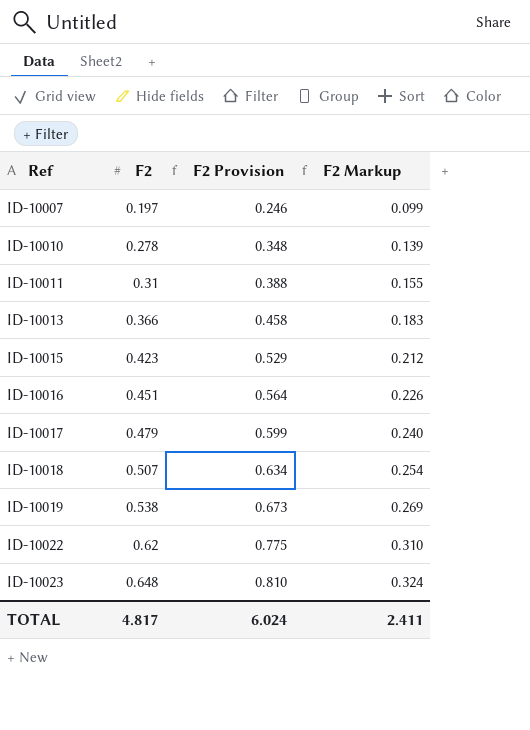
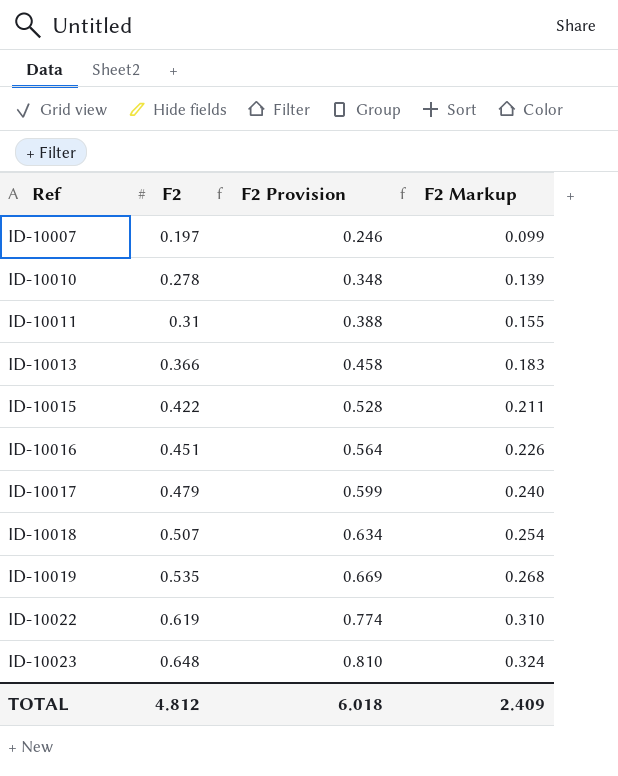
ID-10015 | F2: 0.423 -> 0.422
ID-10015 | F2 Provision: 0.529 -> 0.528
ID-10015 | F2 Markup: 0.212 -> 0.211
ID-10019 | F2: 0.538 -> 0.535
ID-10019 | F2 Provision: 0.673 -> 0.669
ID-10019 | F2 Markup: 0.269 -> 0.268
ID-10022 | F2: 0.62 -> 0.619
ID-10022 | F2 Provision: 0.775 -> 0.774
TOTAL | F2: 4.817 -> 4.812
TOTAL | F2 Provision: 6.024 -> 6.018
TOTAL | F2 Markup: 2.411 -> 2.409

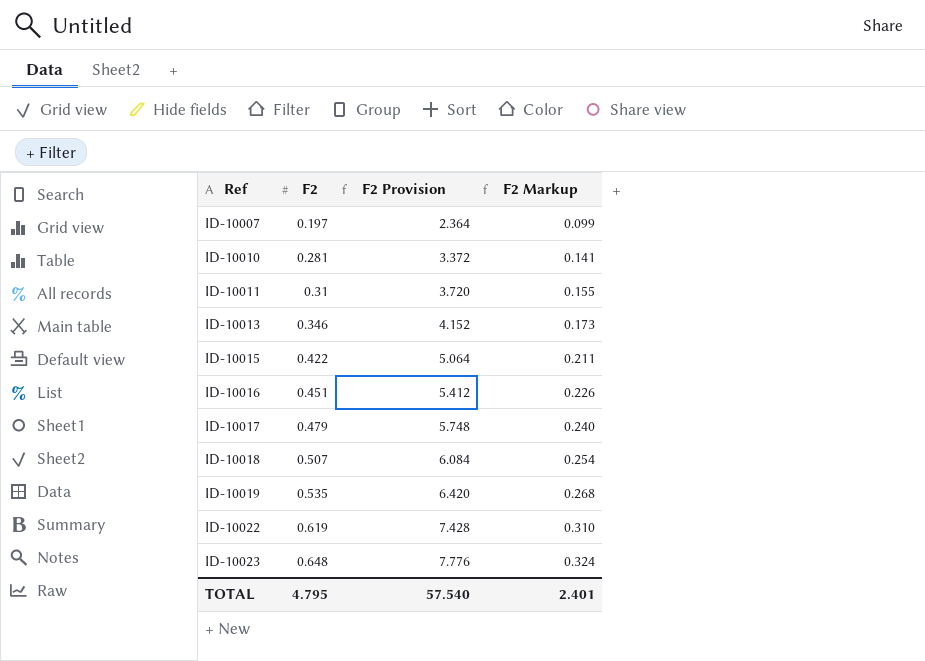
column F2 Provision | formula: [F2] * 1.25 -> [F2] * 12
ID-10010 | F2: 0.278 -> 0.281
ID-10010 | F2 Markup: 0.139 -> 0.141
ID-10013 | F2: 0.366 -> 0.346
ID-10013 | F2 Markup: 0.183 -> 0.173
TOTAL | F2: 4.812 -> 4.795
TOTAL | F2 Provision: 6.018 -> 57.540
TOTAL | F2 Markup: 2.409 -> 2.401

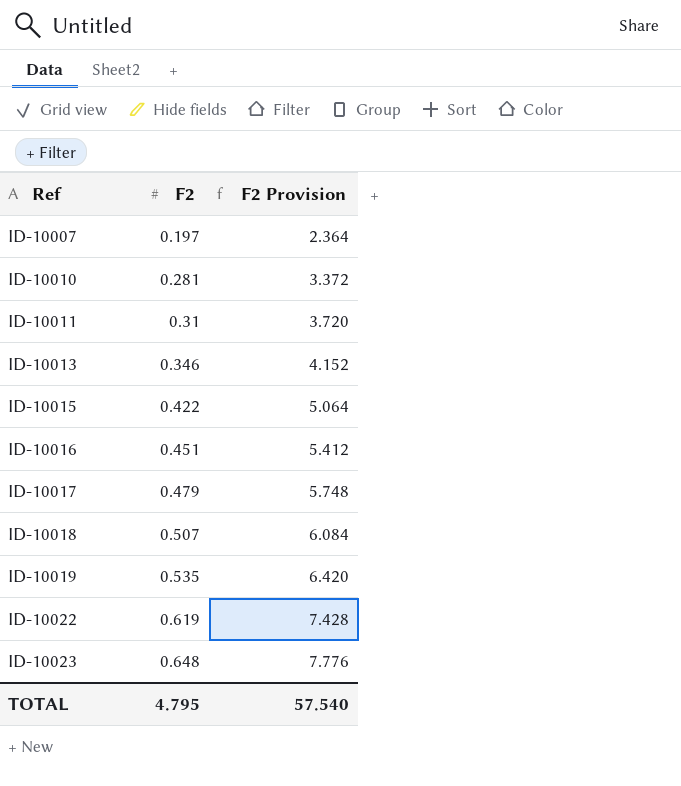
column F2 Markup | formula: [F2] * 0.5 -> none

